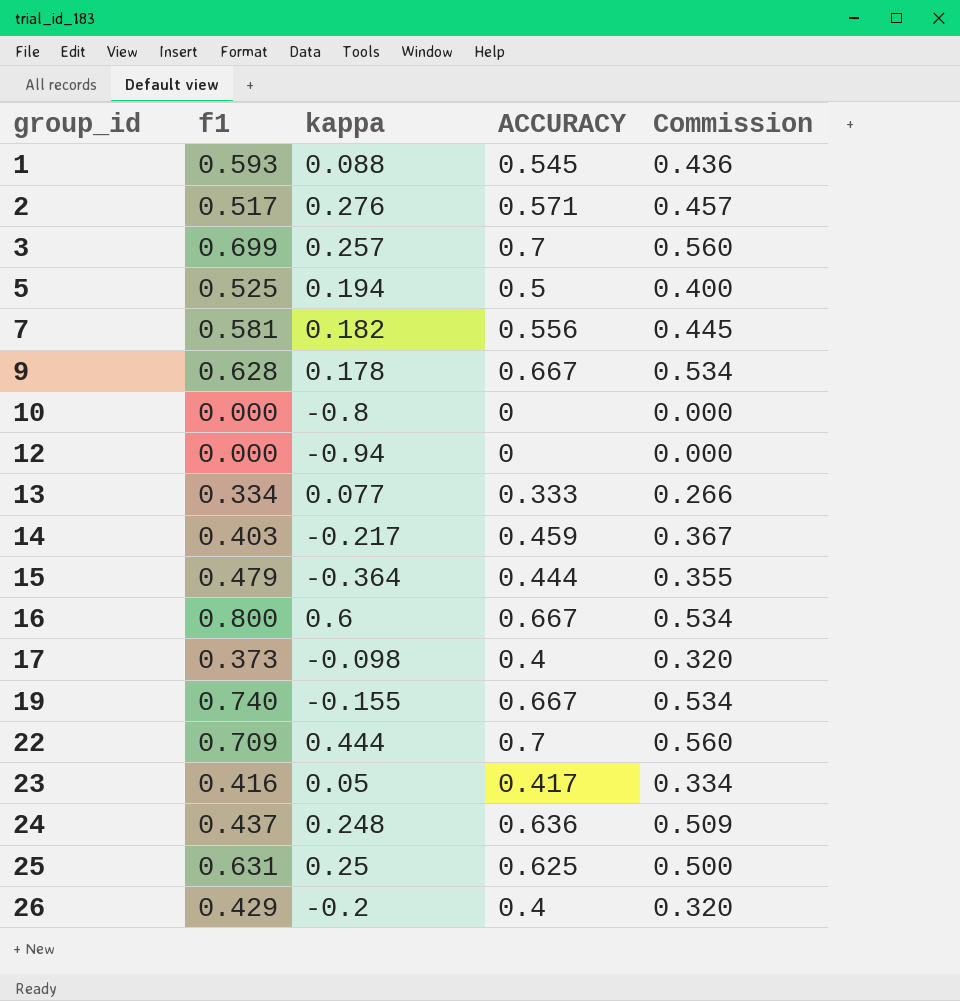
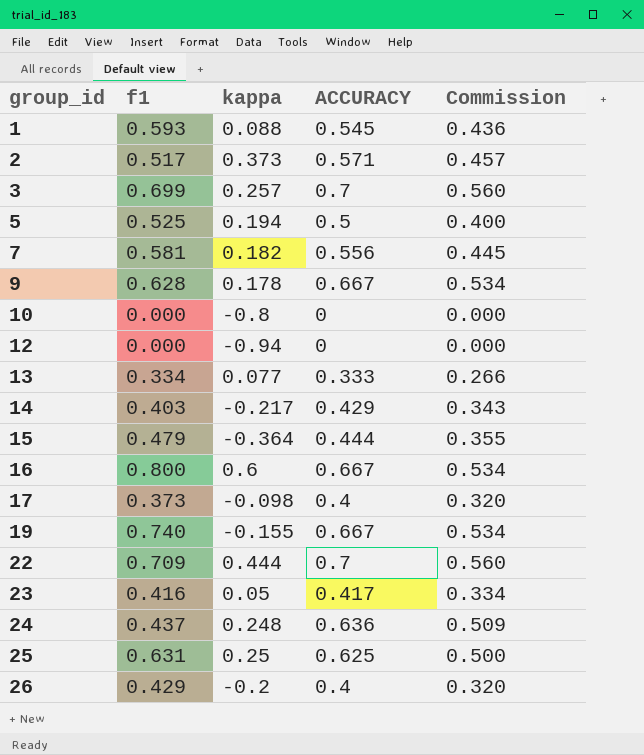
2 | kappa: 0.276 -> 0.373
14 | ACCURACY: 0.459 -> 0.429
14 | Commission: 0.367 -> 0.343

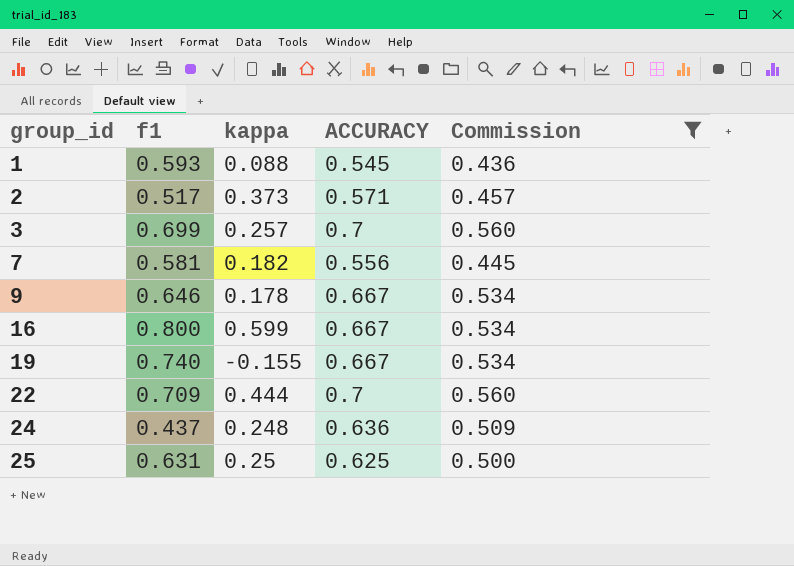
filter: none -> Commission >= 0.436
9 | f1: 0.628 -> 0.646
16 | kappa: 0.6 -> 0.599

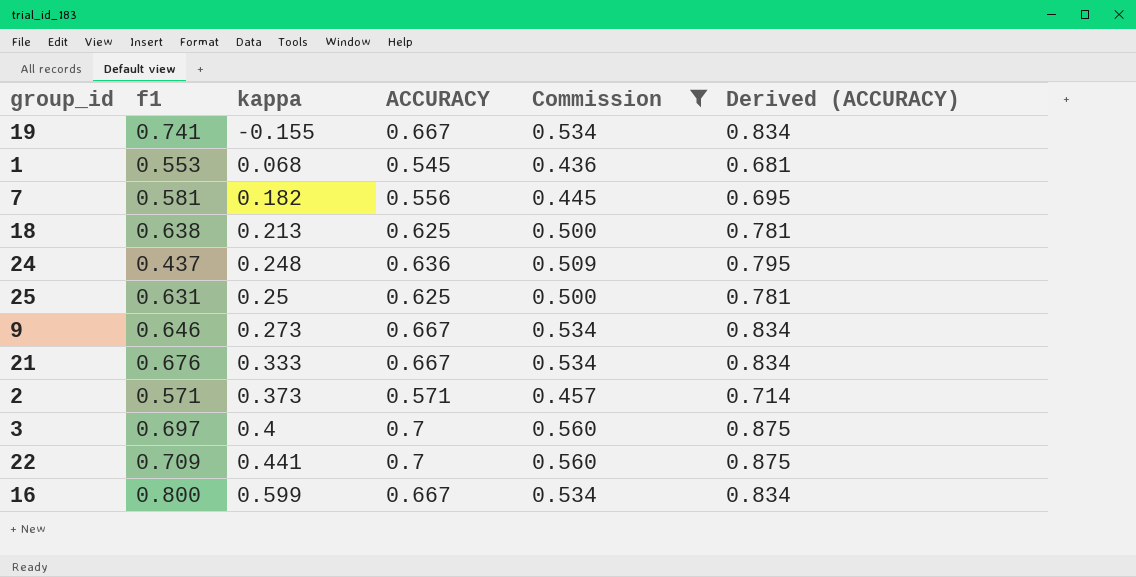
row order: group_id ascending -> kappa ascending
column Derived (ACCURACY) | formula: none -> [ACCURACY] * 1.25
19 | f1: 0.740 -> 0.741
1 | f1: 0.593 -> 0.553
1 | kappa: 0.088 -> 0.068
row 18: none -> 0.638 | 0.213 | 0.625 | 0.500 | 0.781
9 | kappa: 0.178 -> 0.273
row 21: none -> 0.676 | 0.333 | 0.667 | 0.534 | 0.834
2 | f1: 0.517 -> 0.571
3 | f1: 0.699 -> 0.697
3 | kappa: 0.257 -> 0.4
22 | kappa: 0.444 -> 0.441

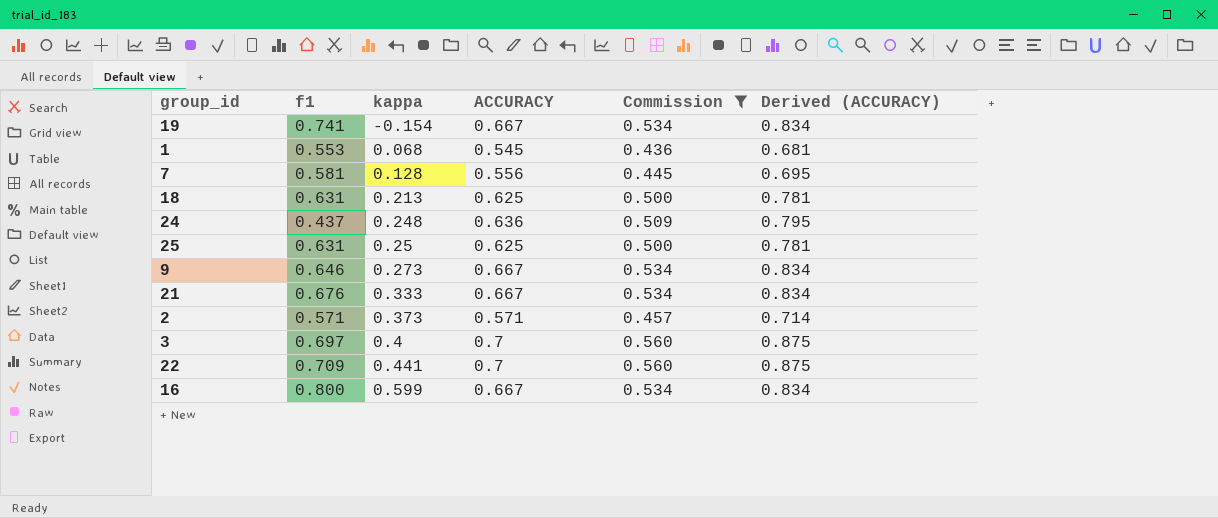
19 | kappa: -0.155 -> -0.154
7 | kappa: 0.182 -> 0.128
18 | f1: 0.638 -> 0.631

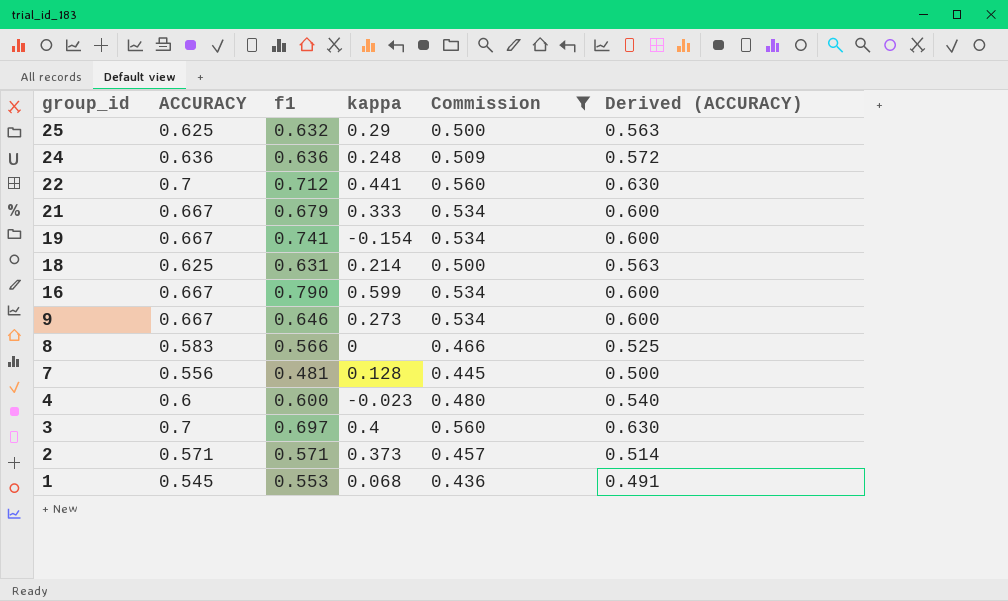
row order: kappa ascending -> group_id descending
column ACCURACY | position: 4 -> 2
column Derived (ACCURACY) | formula: [ACCURACY] * 1.25 -> [ACCURACY] * 0.9
25 | f1: 0.631 -> 0.632
25 | kappa: 0.25 -> 0.29
24 | f1: 0.437 -> 0.636
22 | f1: 0.709 -> 0.712
21 | f1: 0.676 -> 0.679
18 | kappa: 0.213 -> 0.214
16 | f1: 0.800 -> 0.790
row 8: none -> 0.583 | 0.566 | 0 | 0.466 | 0.525
7 | f1: 0.581 -> 0.481
row 4: none -> 0.6 | 0.600 | -0.023 | 0.480 | 0.540

